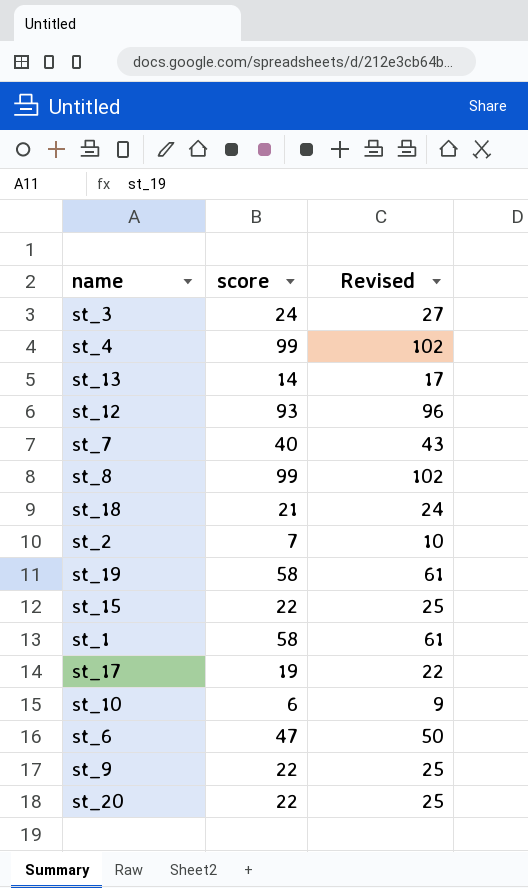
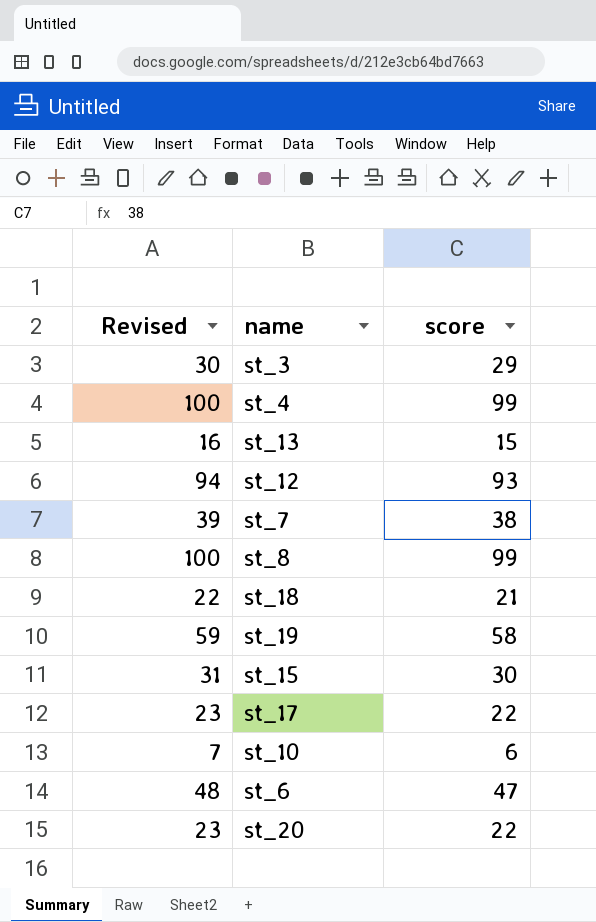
column Revised | formula: [score] + 3 -> [score] + 1
column Revised | position: 3 -> 1
row st_2: 7 | 10 -> none
row st_1: 58 | 61 -> none
row st_9: 22 | 25 -> none
st_3 | score: 24 -> 29
st_13 | score: 14 -> 15
st_7 | score: 40 -> 38
st_15 | score: 22 -> 30
st_17 | score: 19 -> 22

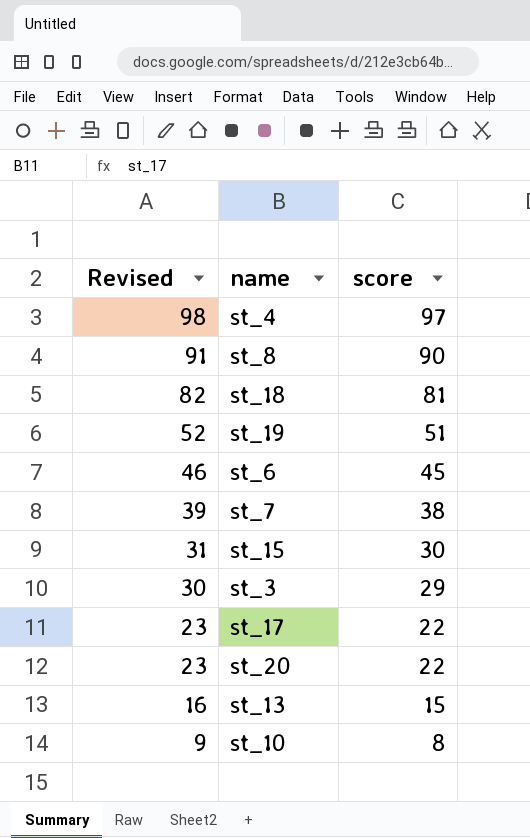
row order: none -> Revised descending
row st_12: 94 | 93 -> none
st_4 | Revised: 100 -> 98
st_4 | score: 99 -> 97
st_8 | Revised: 100 -> 91
st_8 | score: 99 -> 90
st_18 | Revised: 22 -> 82
st_18 | score: 21 -> 81
st_19 | Revised: 59 -> 52
st_19 | score: 58 -> 51
st_6 | Revised: 48 -> 46
st_6 | score: 47 -> 45
st_10 | Revised: 7 -> 9
st_10 | score: 6 -> 8

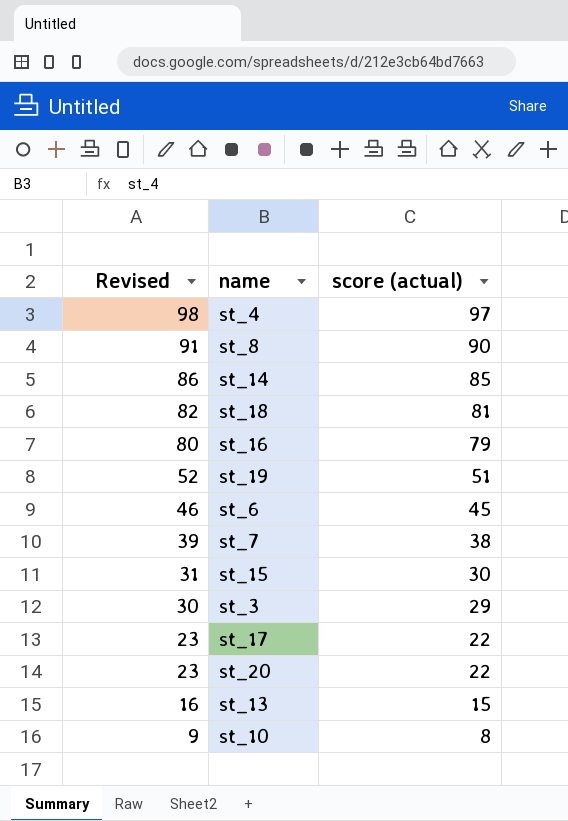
column name: score -> score (actual)
row st_14: none -> 86 | 85
row st_16: none -> 80 | 79

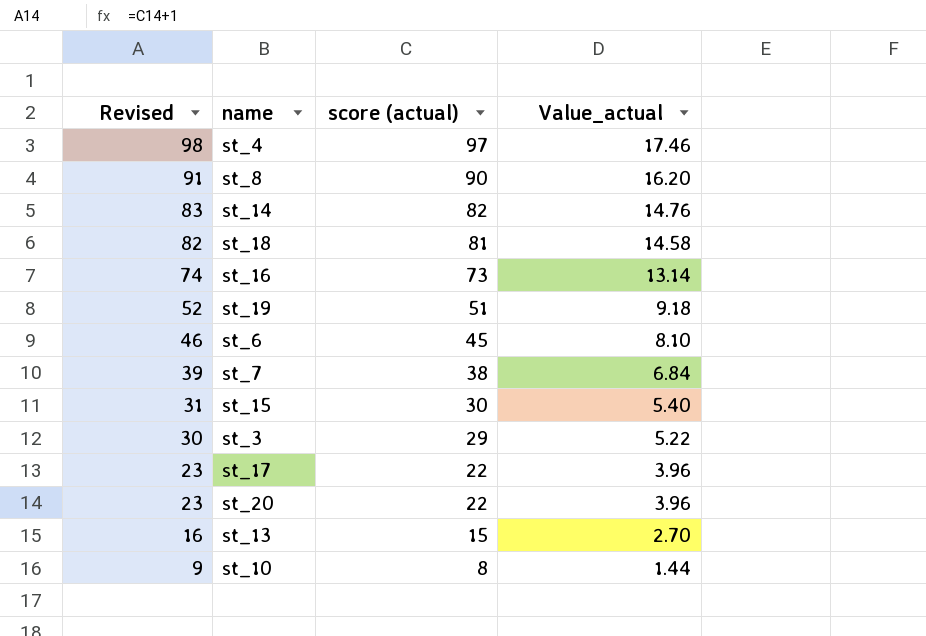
column Value_actual | formula: none -> [score (actual)] * 0.18
st_14 | Revised: 86 -> 83
st_14 | score (actual): 85 -> 82
st_16 | Revised: 80 -> 74
st_16 | score (actual): 79 -> 73

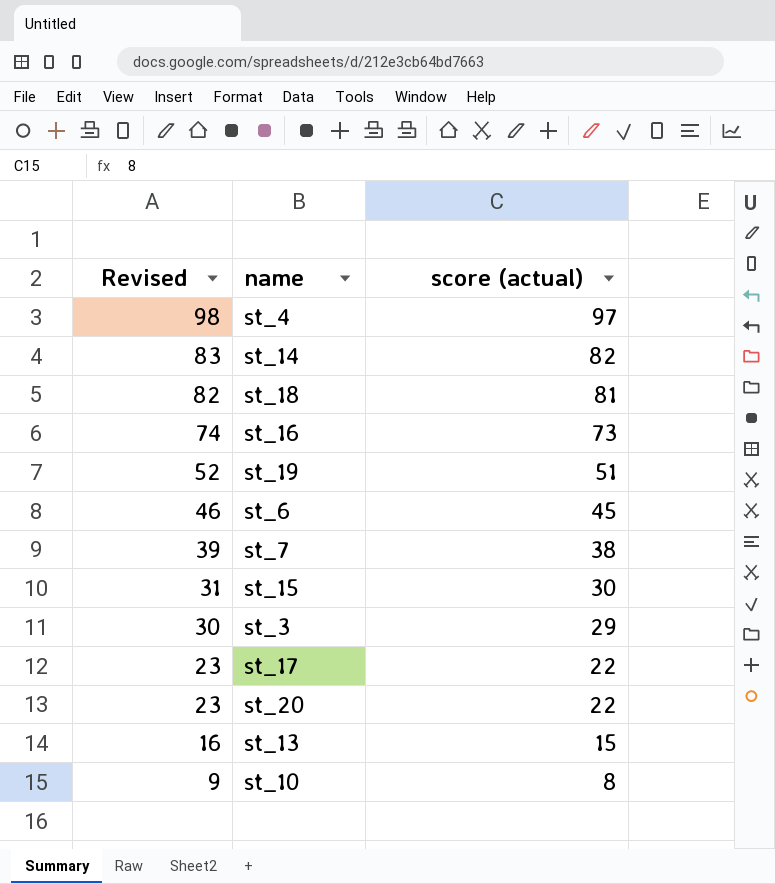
column Value_actual | formula: [score (actual)] * 0.18 -> none
row st_8: 91 | 90 | 16.20 -> none

